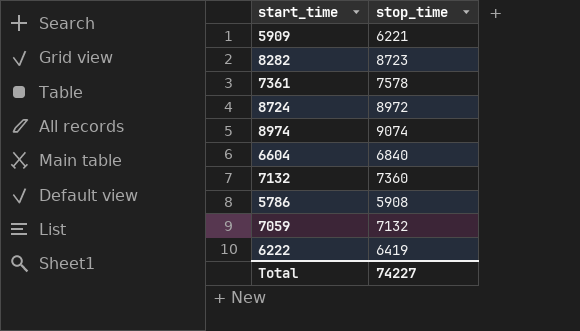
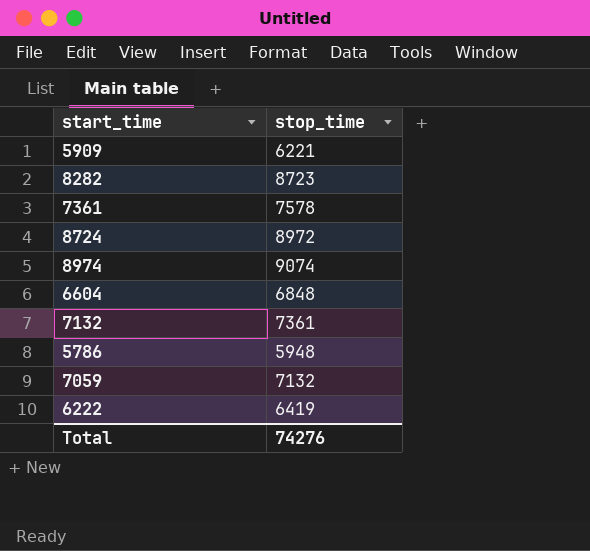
6604 | stop_time: 6840 -> 6848
7132 | stop_time: 7360 -> 7361
5786 | stop_time: 5908 -> 5948
Total | stop_time: 74227 -> 74276

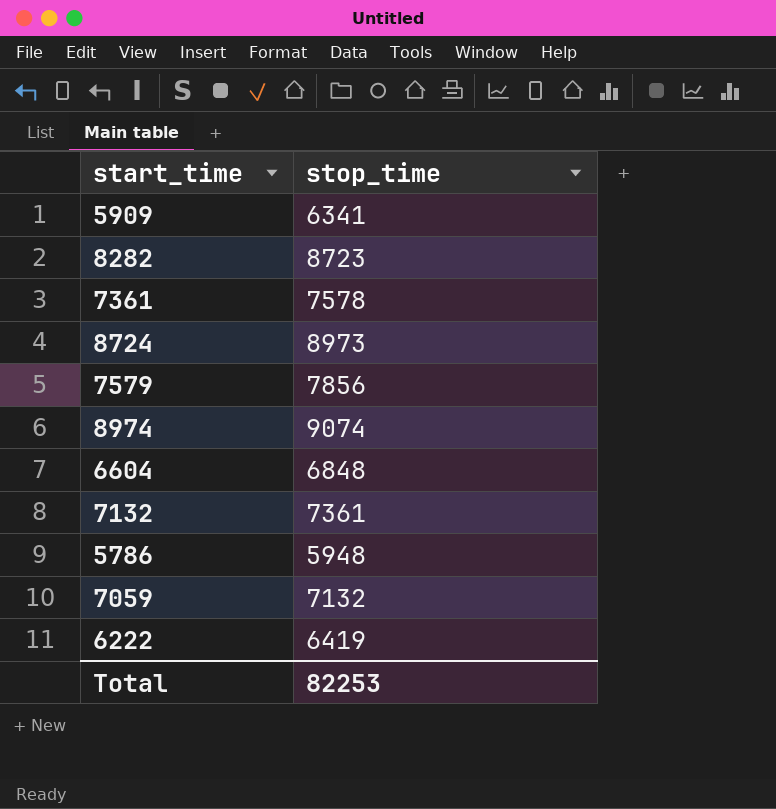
5909 | stop_time: 6221 -> 6341
8724 | stop_time: 8972 -> 8973
row 7579: none -> 7856
Total | stop_time: 74276 -> 82253

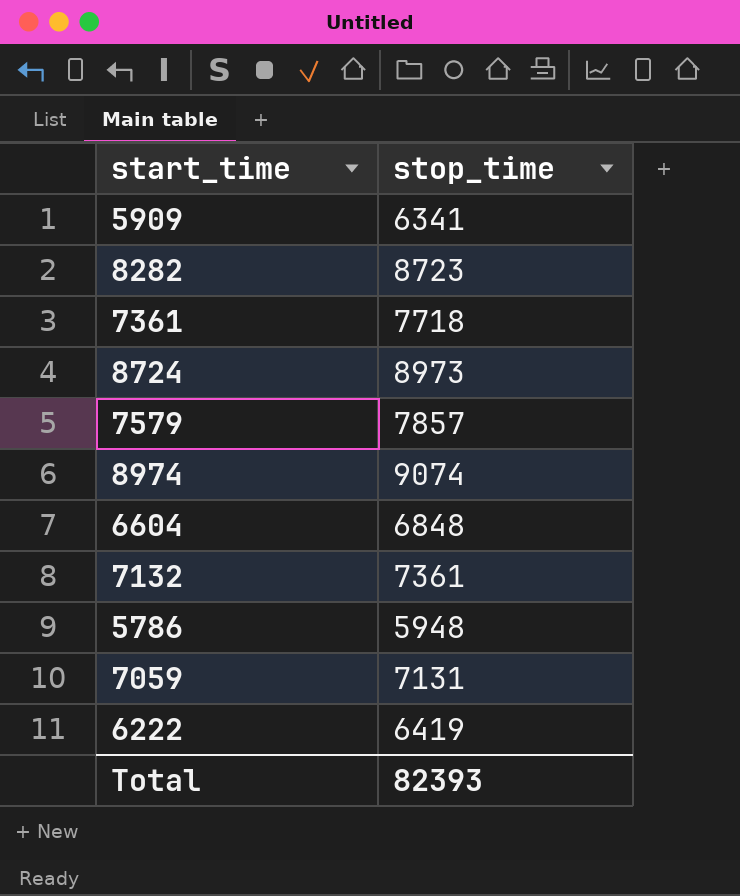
7361 | stop_time: 7578 -> 7718
7579 | stop_time: 7856 -> 7857
7059 | stop_time: 7132 -> 7131
Total | stop_time: 82253 -> 82393

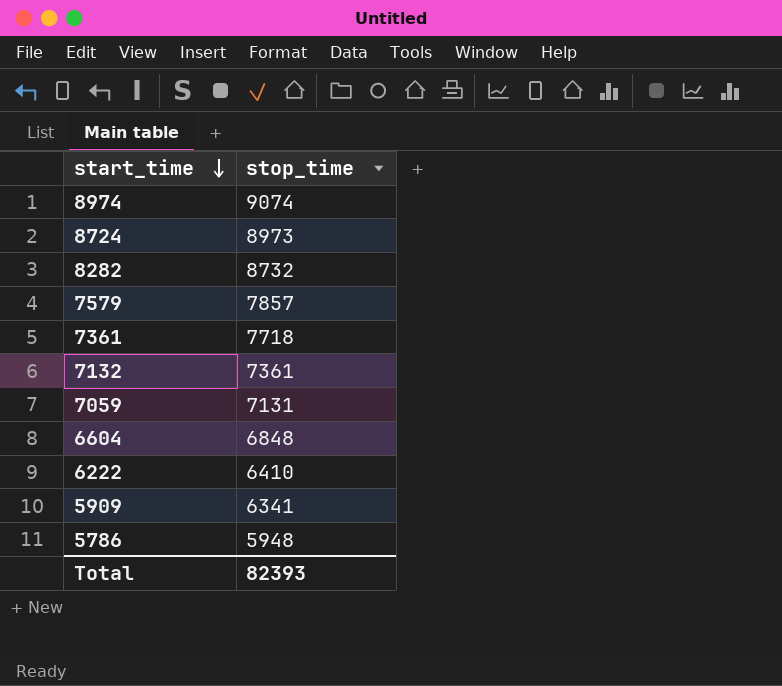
row order: none -> start_time descending
8282 | stop_time: 8723 -> 8732
6222 | stop_time: 6419 -> 6410

